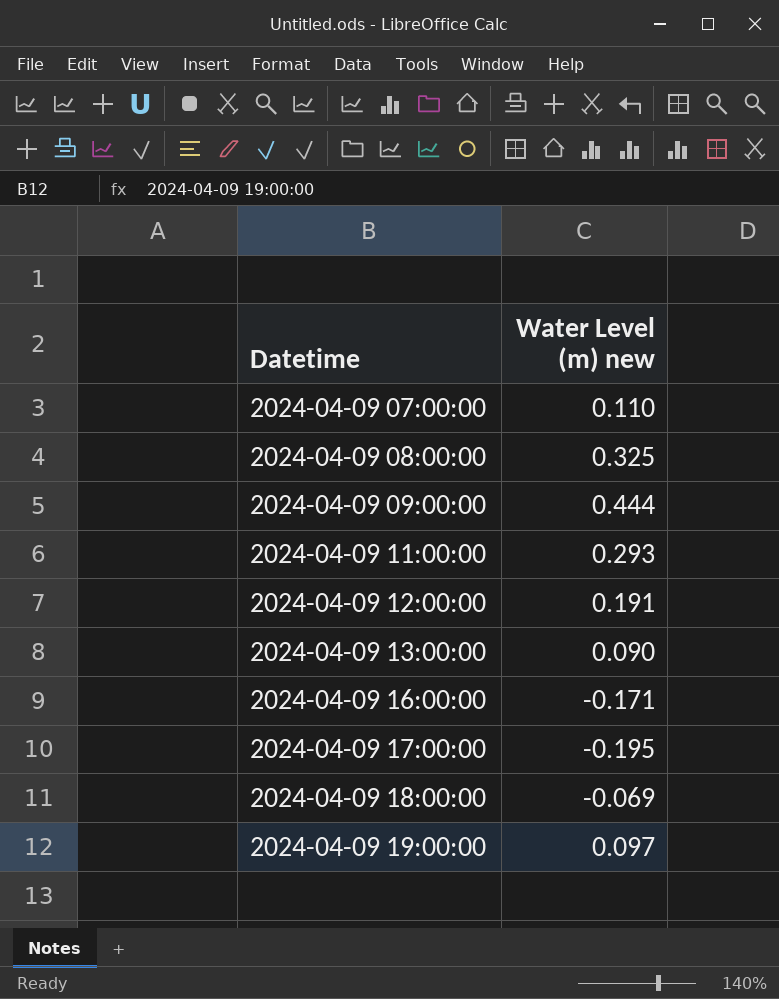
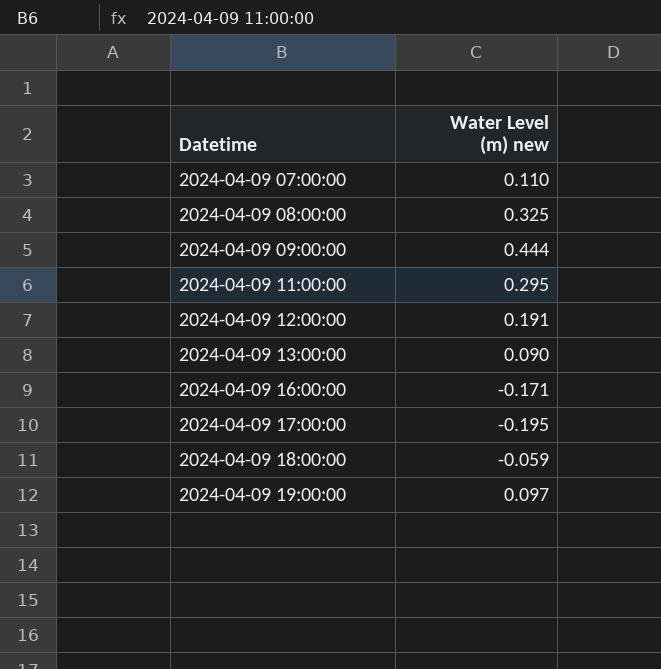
2024-04-09 11:00:00 | Water Level (m) new: 0.293 -> 0.295
2024-04-09 18:00:00 | Water Level (m) new: -0.069 -> -0.059

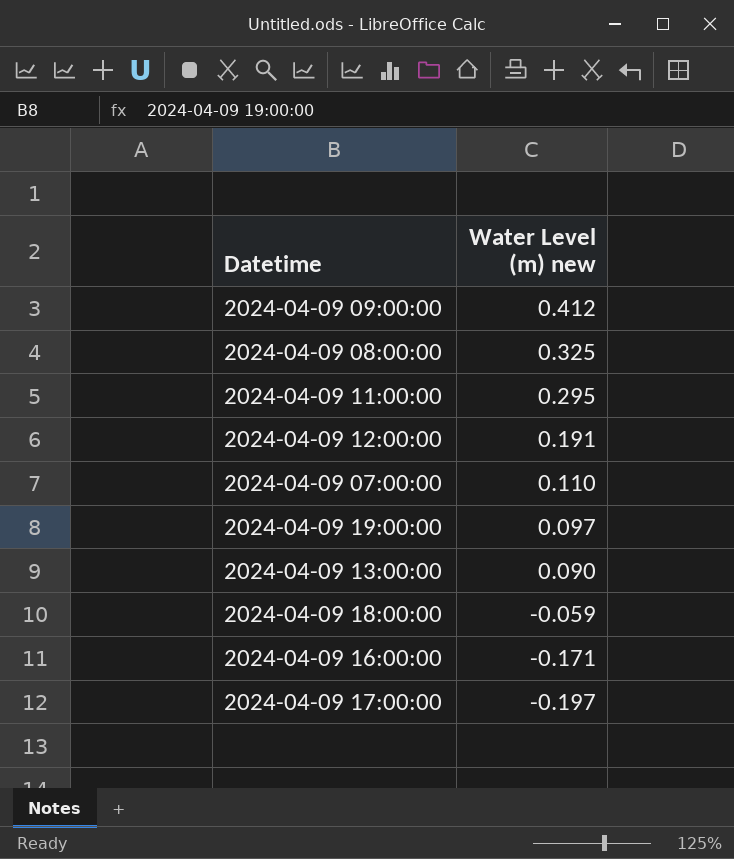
row order: Datetime ascending -> Water Level (m) new descending
2024-04-09 09:00:00 | Water Level (m) new: 0.444 -> 0.412
2024-04-09 17:00:00 | Water Level (m) new: -0.195 -> -0.197

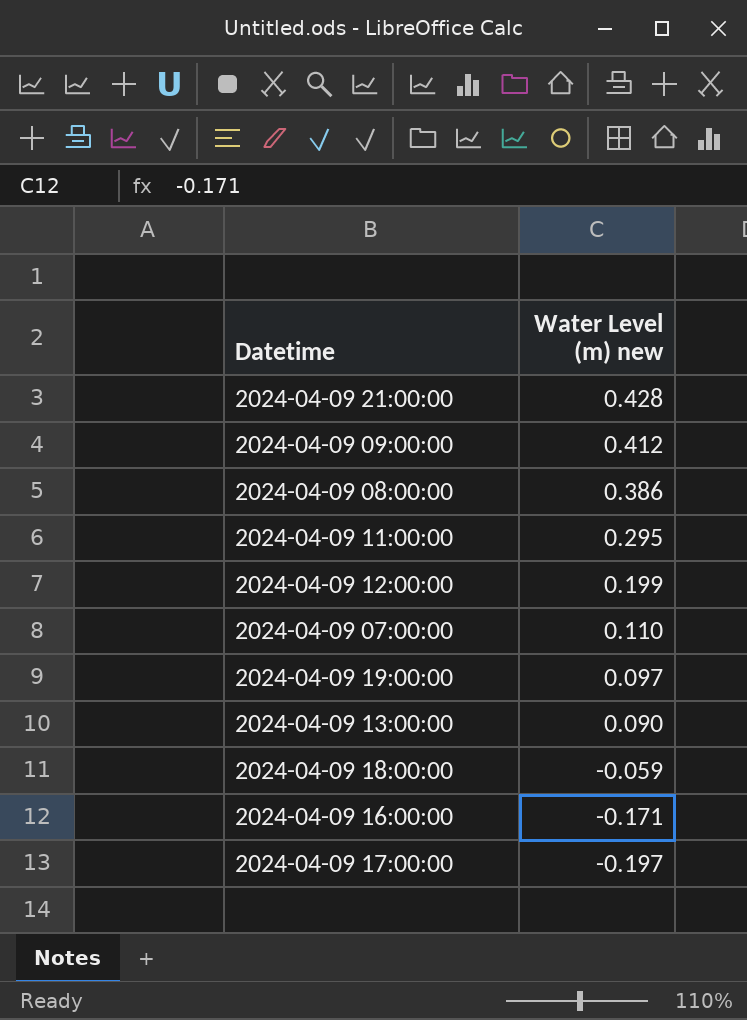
row 2024-04-09 21:00:00: none -> 0.428
2024-04-09 08:00:00 | Water Level (m) new: 0.325 -> 0.386
2024-04-09 12:00:00 | Water Level (m) new: 0.191 -> 0.199

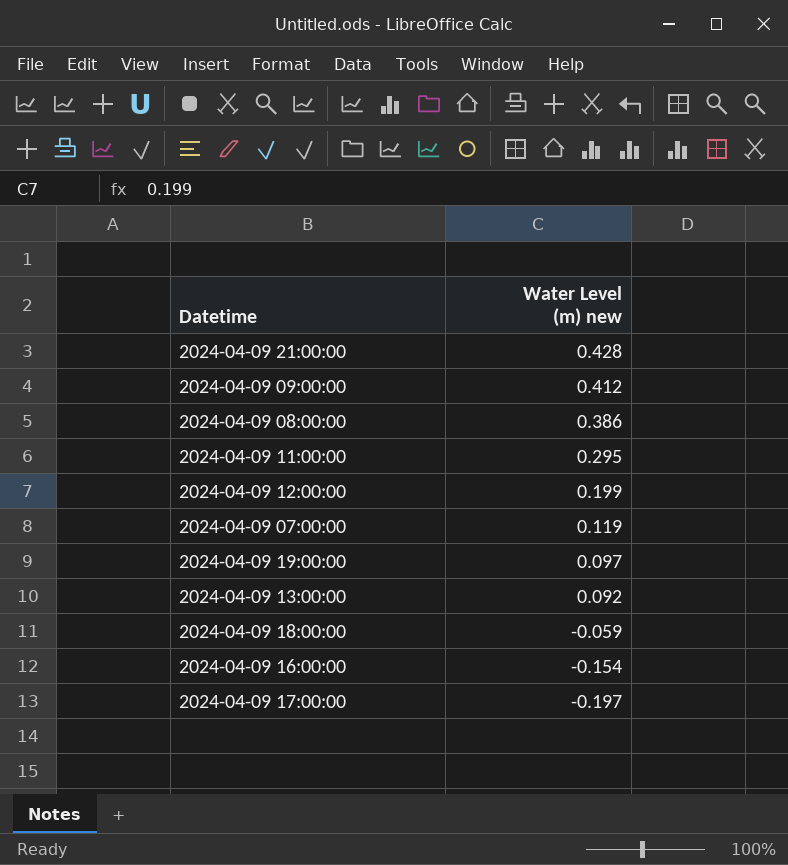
2024-04-09 07:00:00 | Water Level (m) new: 0.110 -> 0.119
2024-04-09 13:00:00 | Water Level (m) new: 0.090 -> 0.092
2024-04-09 16:00:00 | Water Level (m) new: -0.171 -> -0.154

